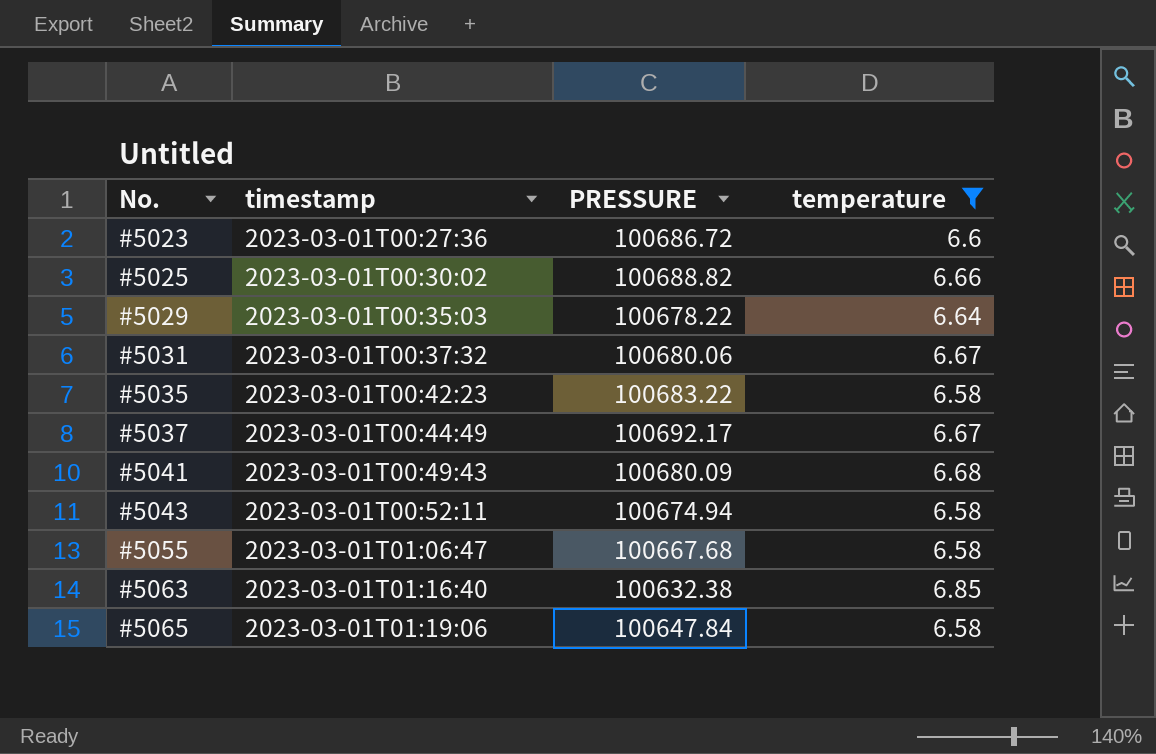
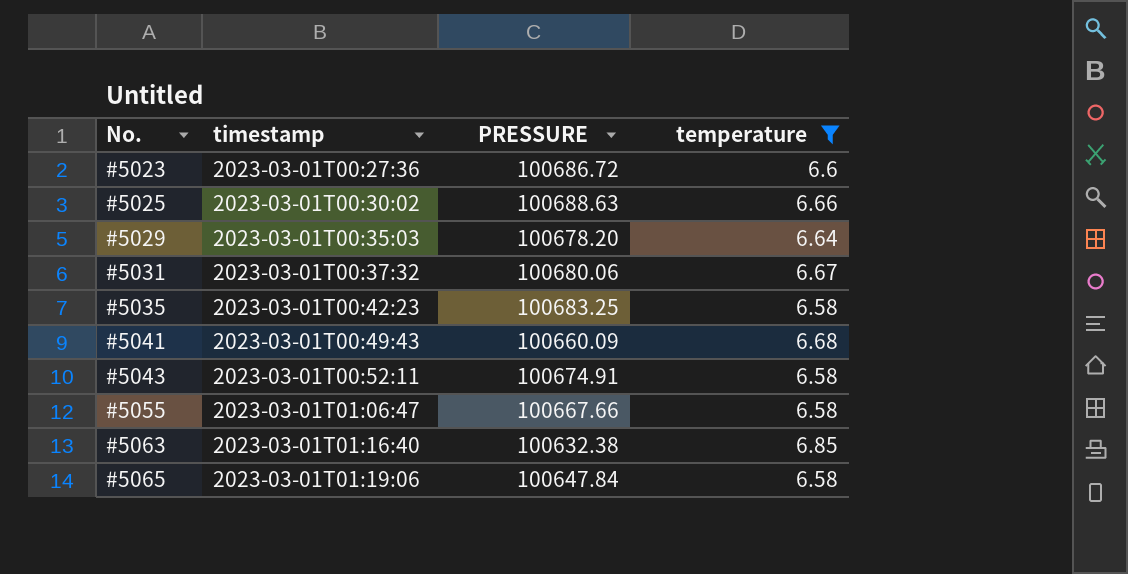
row #5037: 2023-03-01T00:44:49 | 100692.17 | 6.67 -> none
#5025 | PRESSURE: 100688.82 -> 100688.63
#5029 | PRESSURE: 100678.22 -> 100678.20
#5035 | PRESSURE: 100683.22 -> 100683.25
#5041 | PRESSURE: 100680.09 -> 100660.09
#5043 | PRESSURE: 100674.94 -> 100674.91
#5055 | PRESSURE: 100667.68 -> 100667.66

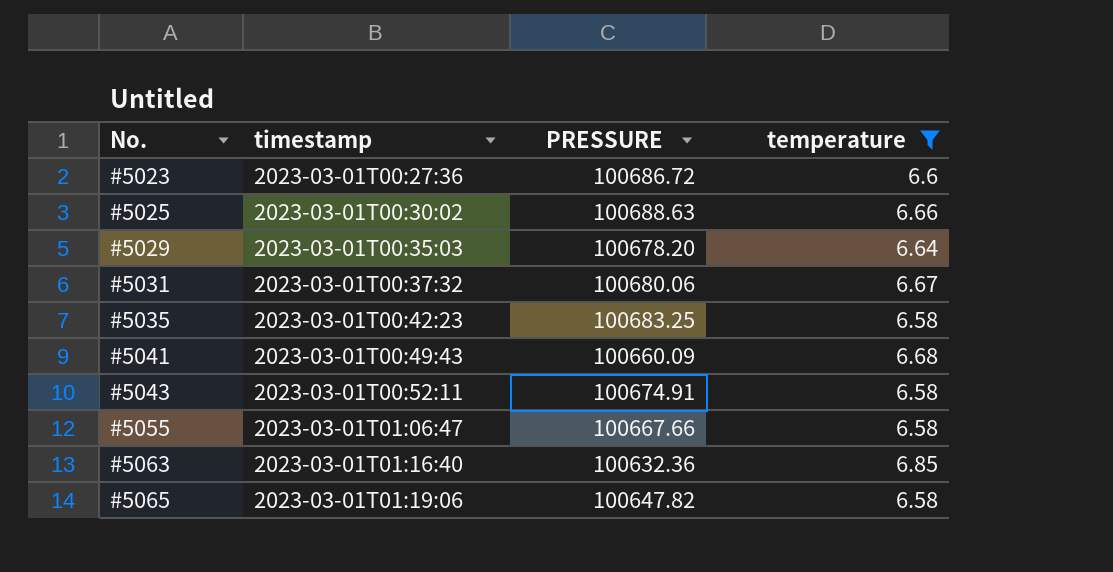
#5063 | PRESSURE: 100632.38 -> 100632.36
#5065 | PRESSURE: 100647.84 -> 100647.82

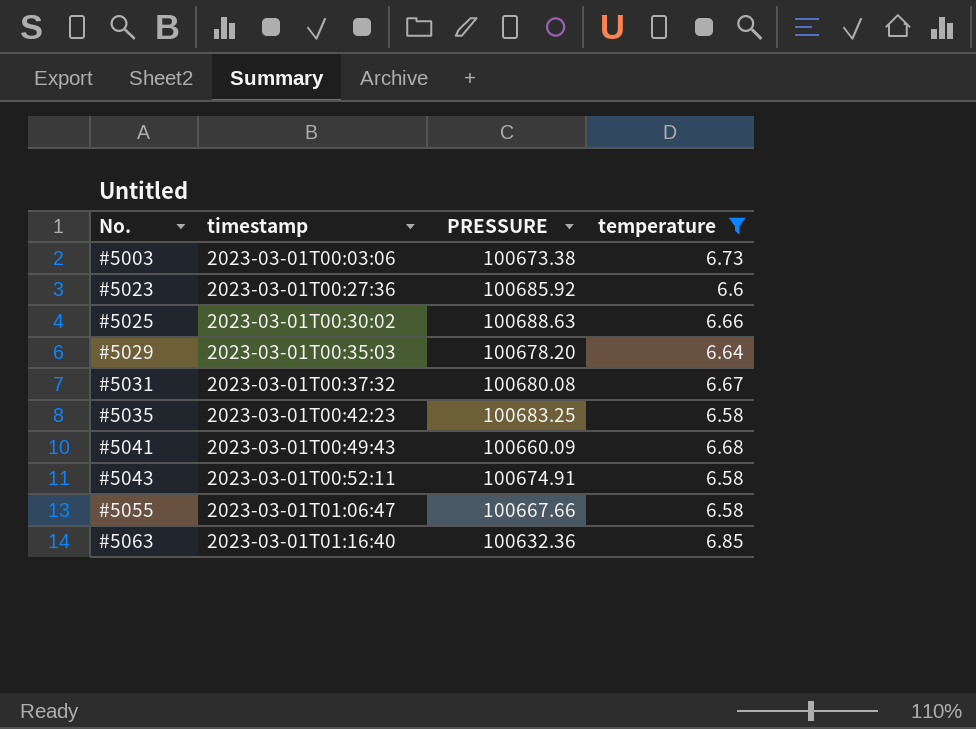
row #5065: 2023-03-01T01:19:06 | 100647.82 | 6.58 -> none
row #5003: none -> 2023-03-01T00:03:06 | 100673.38 | 6.73
#5023 | PRESSURE: 100686.72 -> 100685.92
#5031 | PRESSURE: 100680.06 -> 100680.08

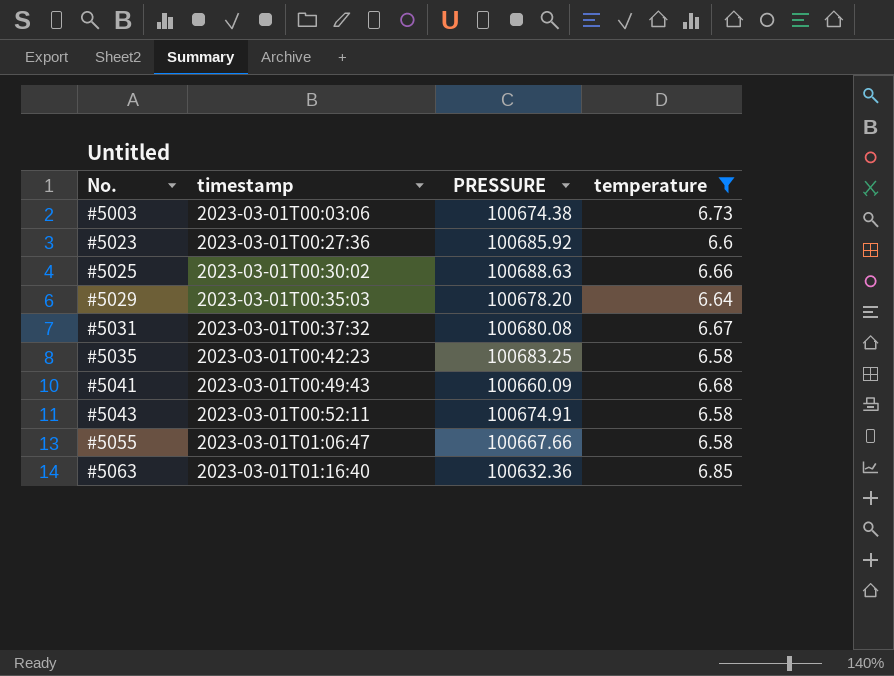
#5003 | PRESSURE: 100673.38 -> 100674.38

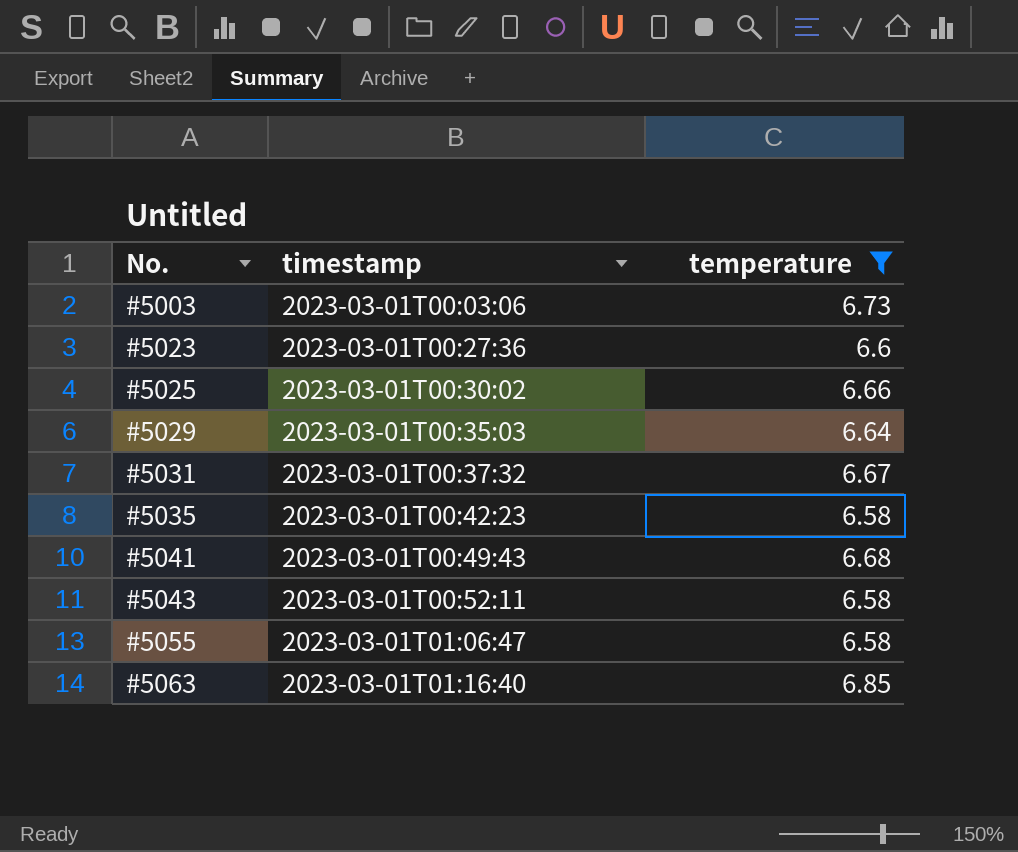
column PRESSURE | position: 3 -> none

